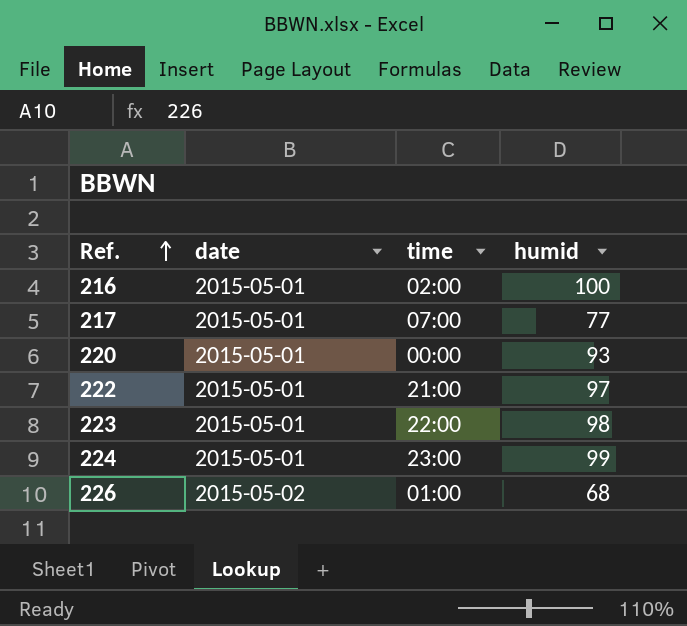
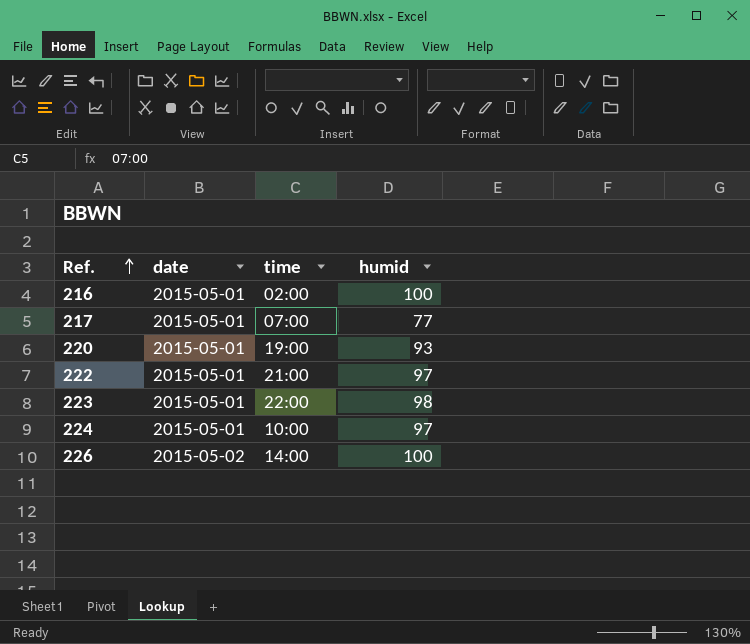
220 | time: 00:00 -> 19:00
224 | time: 23:00 -> 10:00
224 | humid: 99 -> 97
226 | time: 01:00 -> 14:00
226 | humid: 68 -> 100

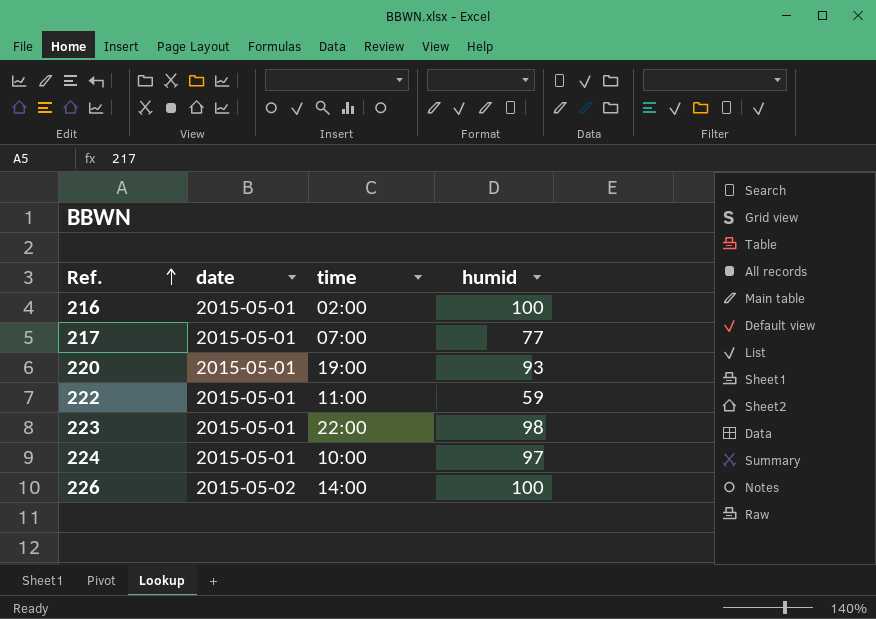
222 | time: 21:00 -> 11:00
222 | humid: 97 -> 59

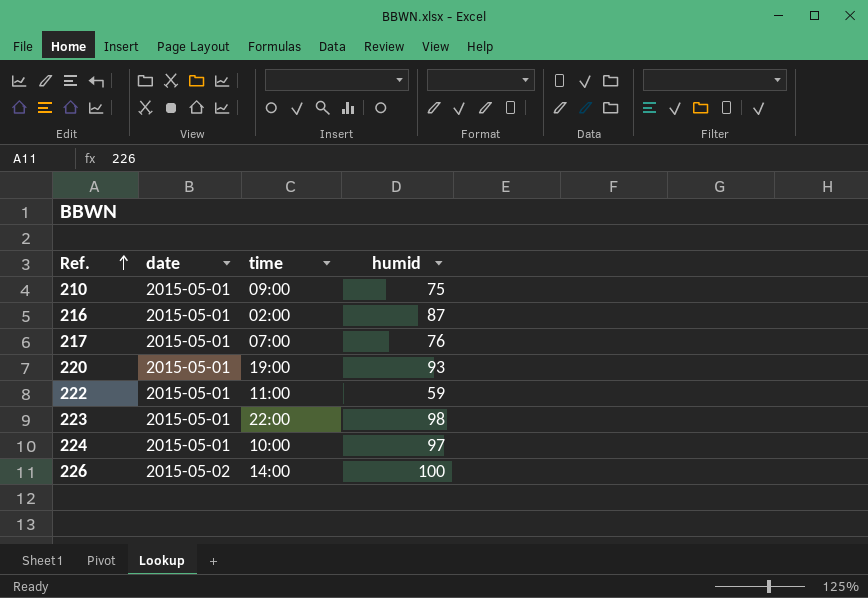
row 210: none -> 2015-05-01 | 09:00 | 75
216 | humid: 100 -> 87
217 | humid: 77 -> 76

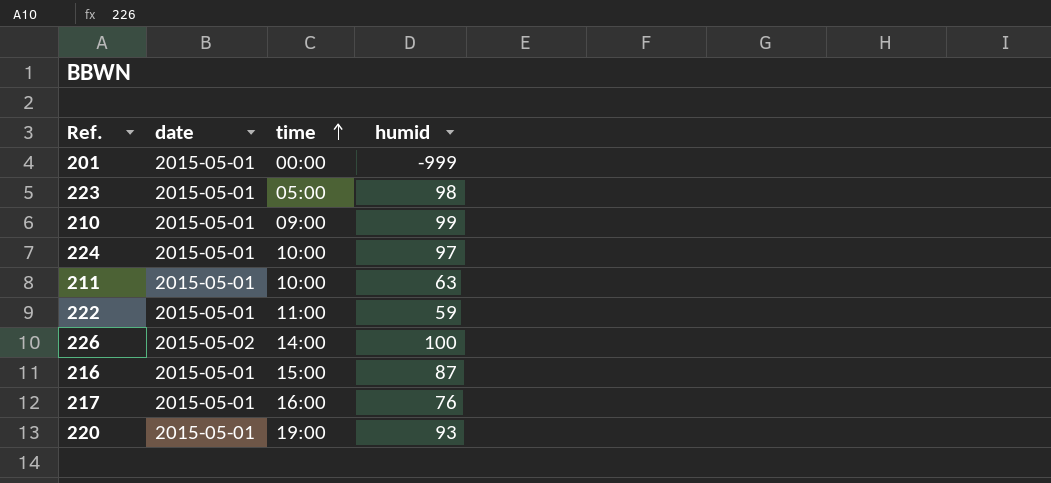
row order: Ref. ascending -> time ascending
row 201: none -> 2015-05-01 | 00:00 | -999
223 | time: 22:00 -> 05:00
210 | humid: 75 -> 99
row 211: none -> 2015-05-01 | 10:00 | 63
216 | time: 02:00 -> 15:00
217 | time: 07:00 -> 16:00

